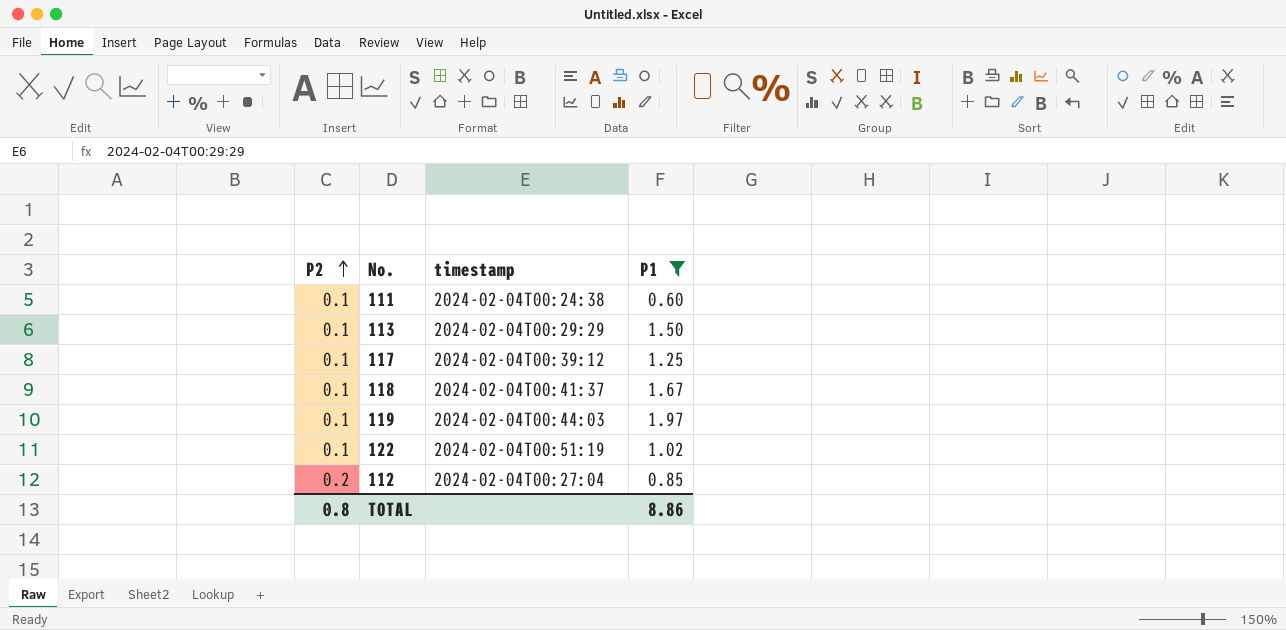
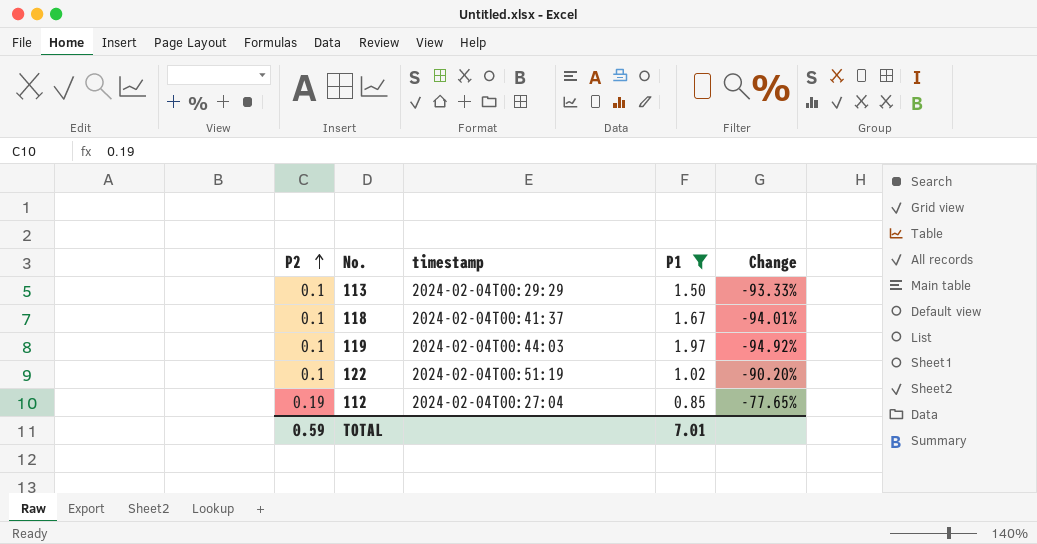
column Change | formula: none -> ([P2] - [P1]) / [P1]
row 111: 0.1 | 2024-02-04T00:24:38 | 0.60 -> none
row 117: 0.1 | 2024-02-04T00:39:12 | 1.25 -> none
112 | P2: 0.2 -> 0.19
TOTAL | P2: 0.8 -> 0.59
TOTAL | P1: 8.86 -> 7.01

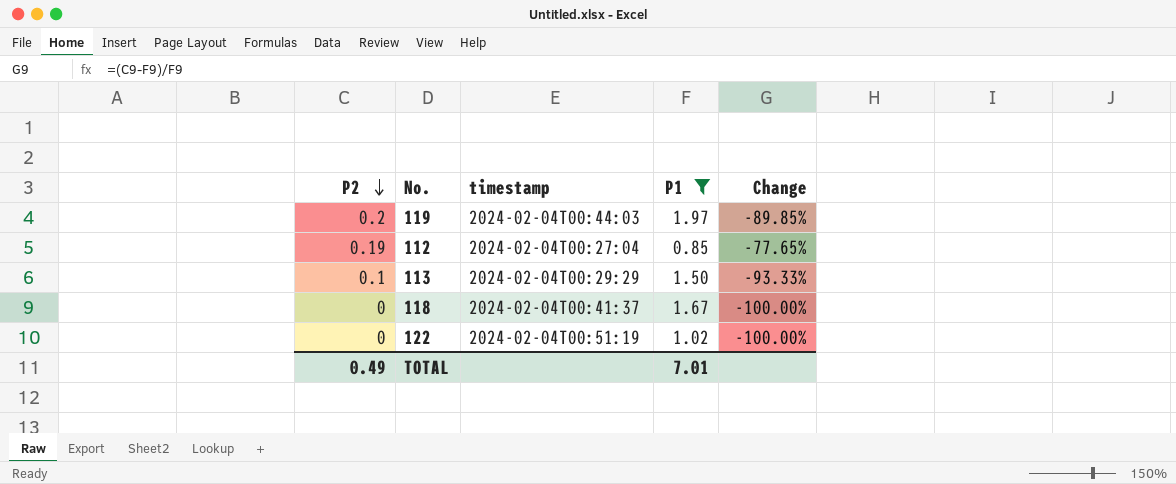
row order: P2 ascending -> P2 descending
119 | P2: 0.1 -> 0.2
119 | Change: -94.92% -> -89.85%
118 | P2: 0.1 -> 0
118 | Change: -94.01% -> -100.00%
122 | P2: 0.1 -> 0
122 | Change: -90.20% -> -100.00%
TOTAL | P2: 0.59 -> 0.49

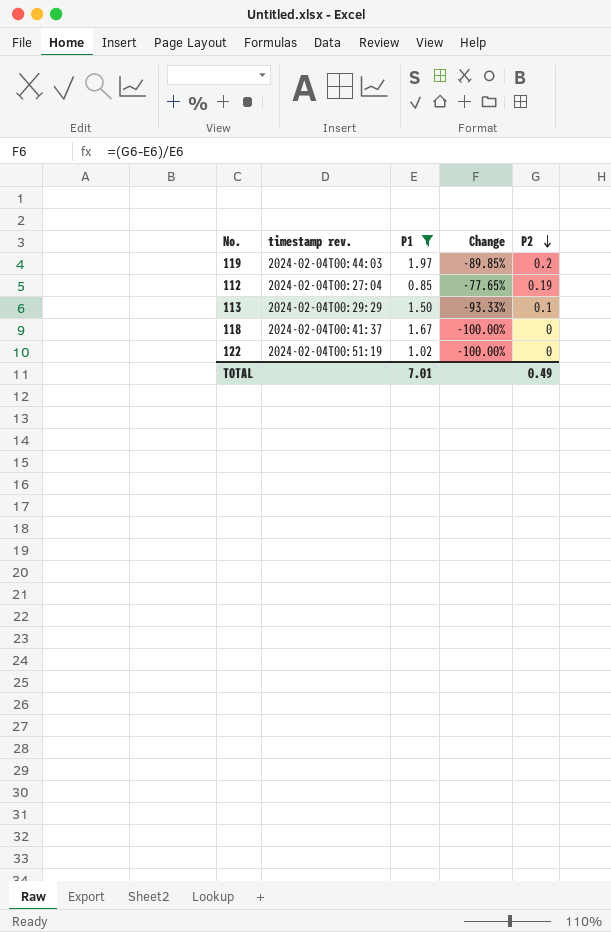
column name: timestamp -> timestamp rev.
column P2 | position: 1 -> 5

